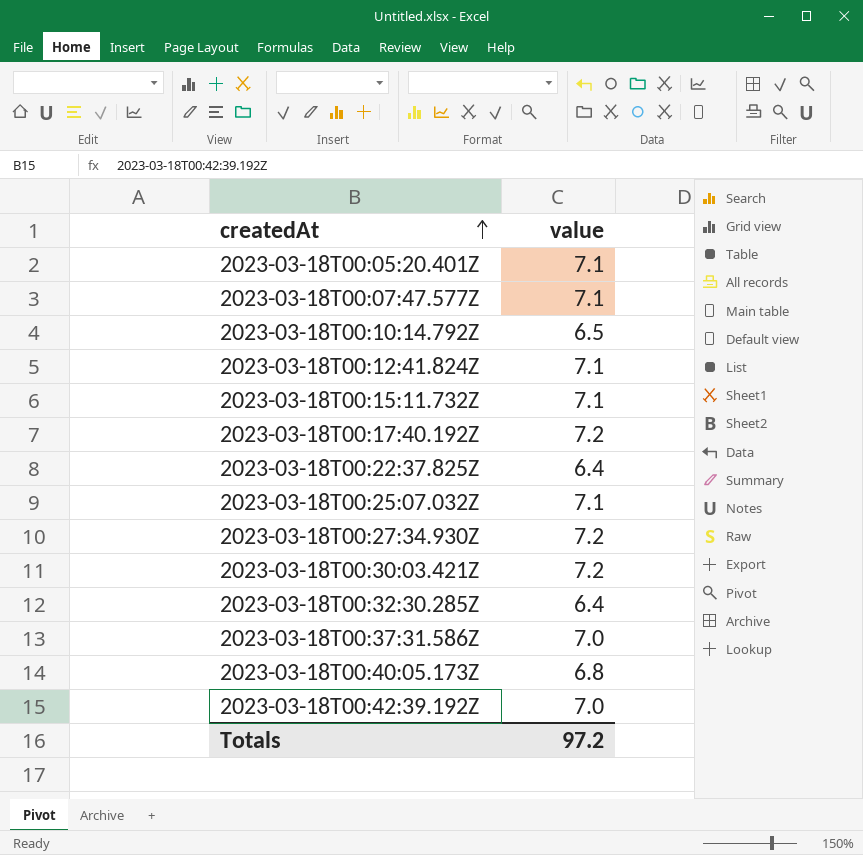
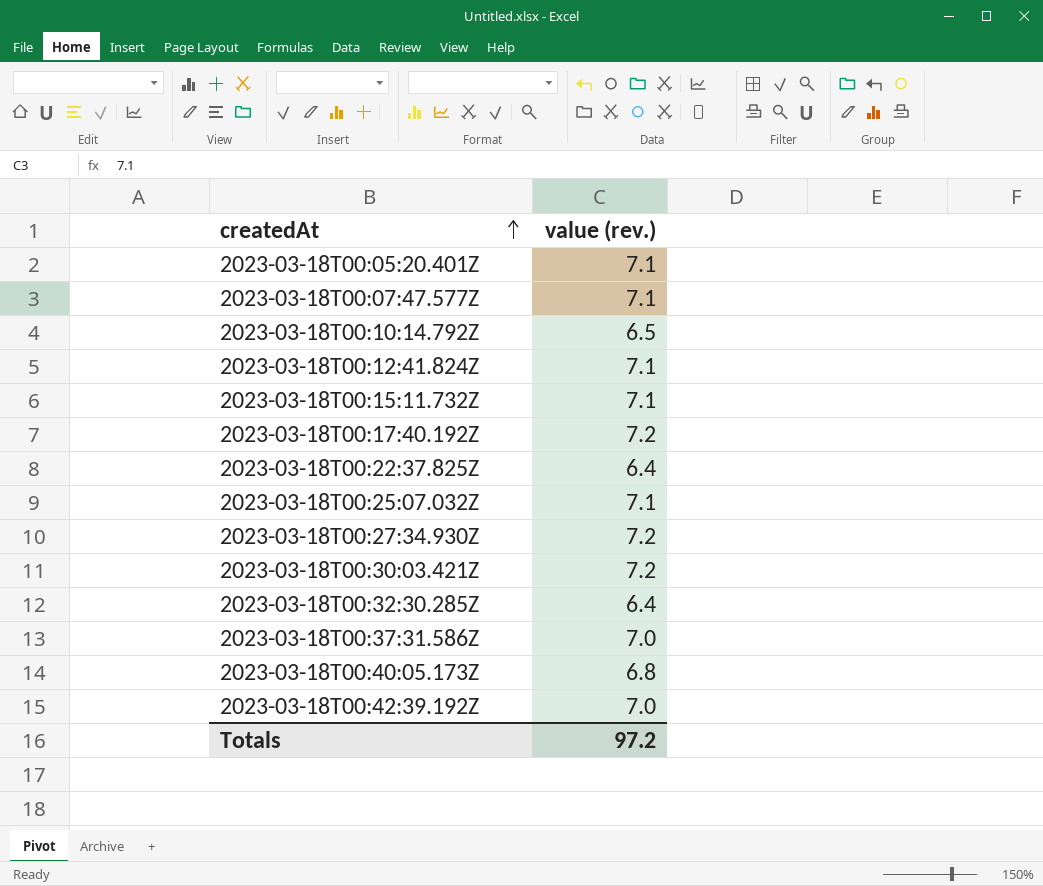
column name: value -> value (rev.)

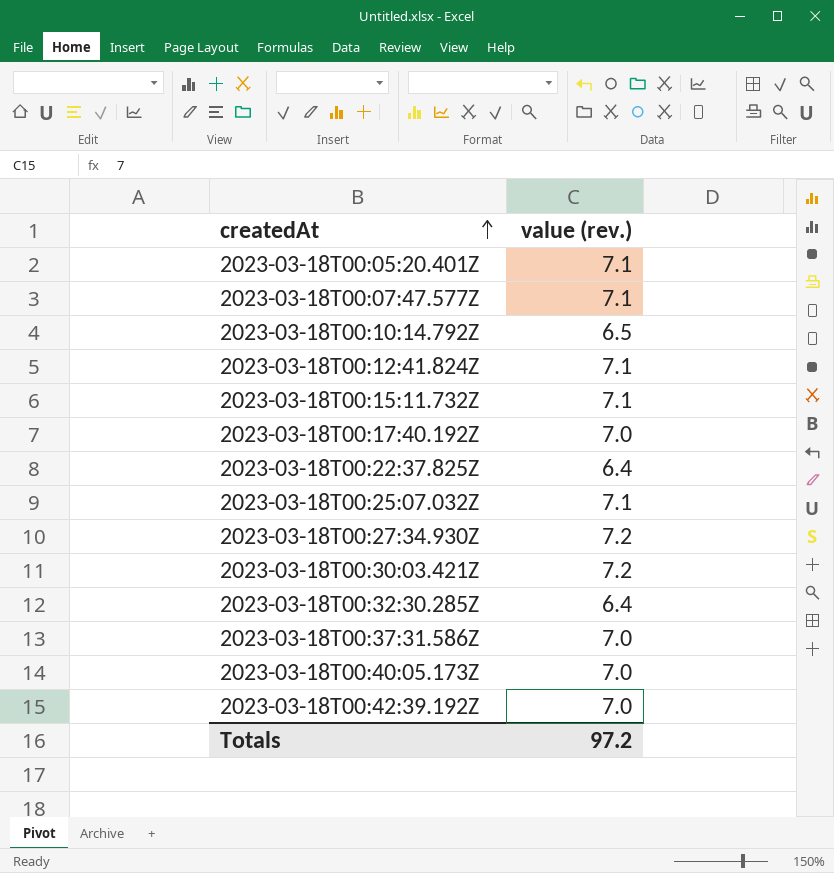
2023-03-18T00:17:40.192Z | value (rev.): 7.2 -> 7.0
2023-03-18T00:40:05.173Z | value (rev.): 6.8 -> 7.0

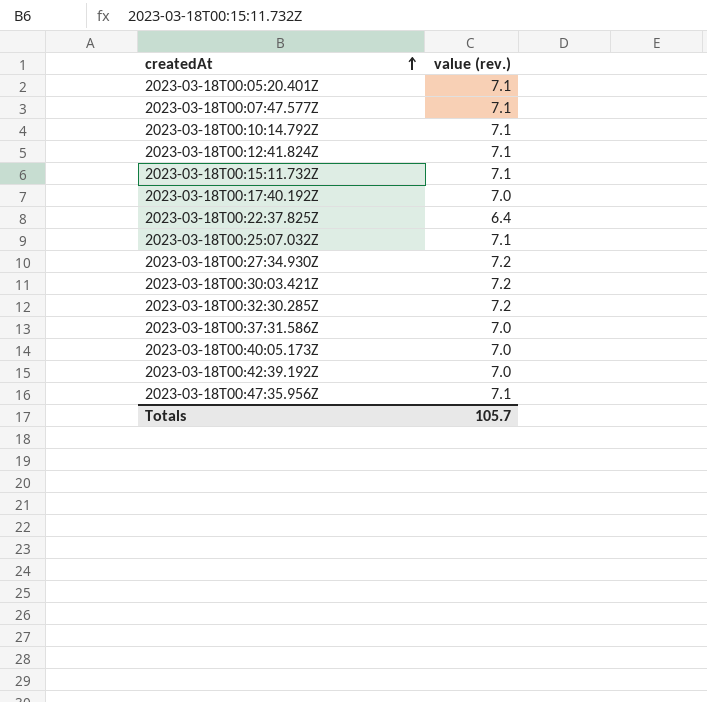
2023-03-18T00:10:14.792Z | value (rev.): 6.5 -> 7.1
2023-03-18T00:32:30.285Z | value (rev.): 6.4 -> 7.2
row 2023-03-18T00:47:35.956Z: none -> 7.1
Totals | value (rev.): 97.2 -> 105.7

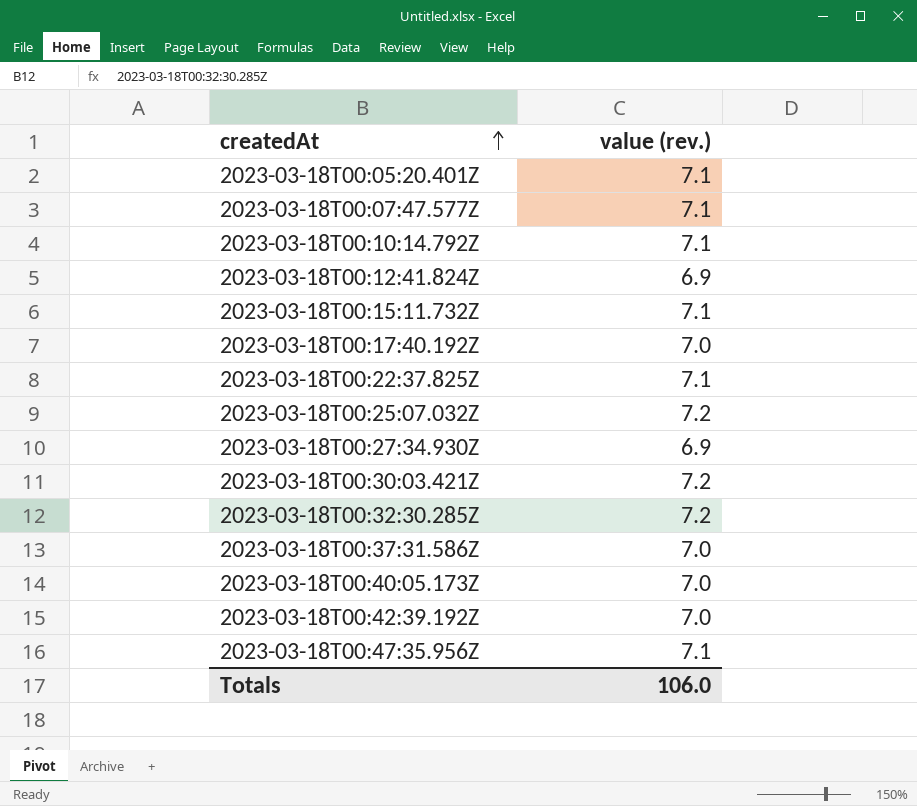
2023-03-18T00:12:41.824Z | value (rev.): 7.1 -> 6.9
2023-03-18T00:22:37.825Z | value (rev.): 6.4 -> 7.1
2023-03-18T00:25:07.032Z | value (rev.): 7.1 -> 7.2
2023-03-18T00:27:34.930Z | value (rev.): 7.2 -> 6.9
Totals | value (rev.): 105.7 -> 106.0

